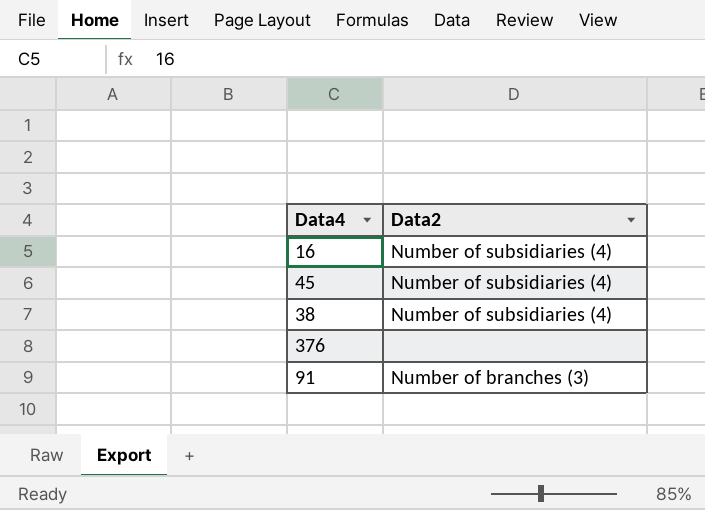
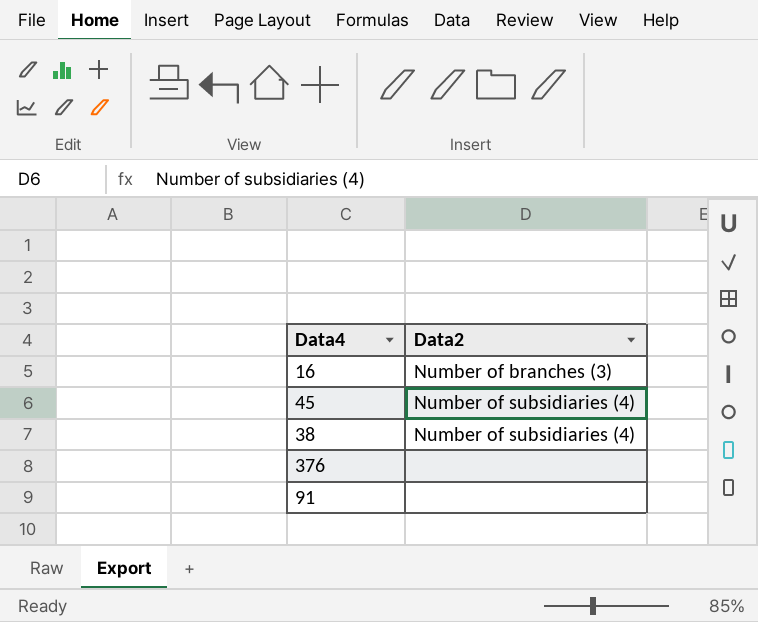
16 | Data2: Number of subsidiaries (4) -> Number of branches (3)
91 | Data2: Number of branches (3) -> none

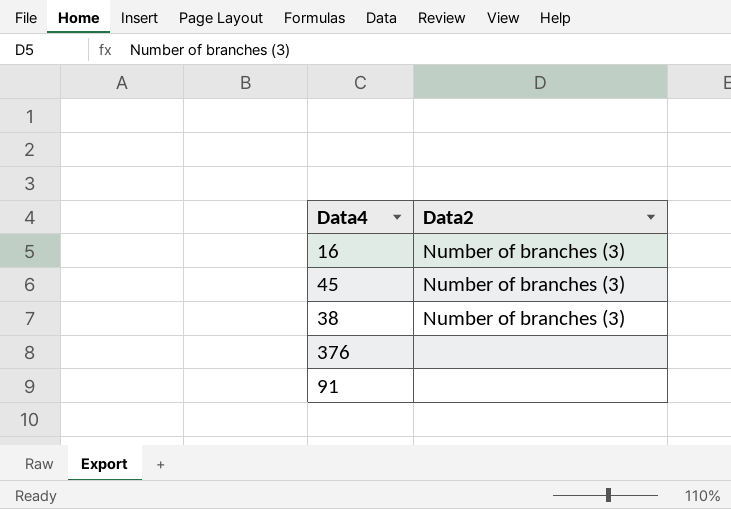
45 | Data2: Number of subsidiaries (4) -> Number of branches (3)
38 | Data2: Number of subsidiaries (4) -> Number of branches (3)

